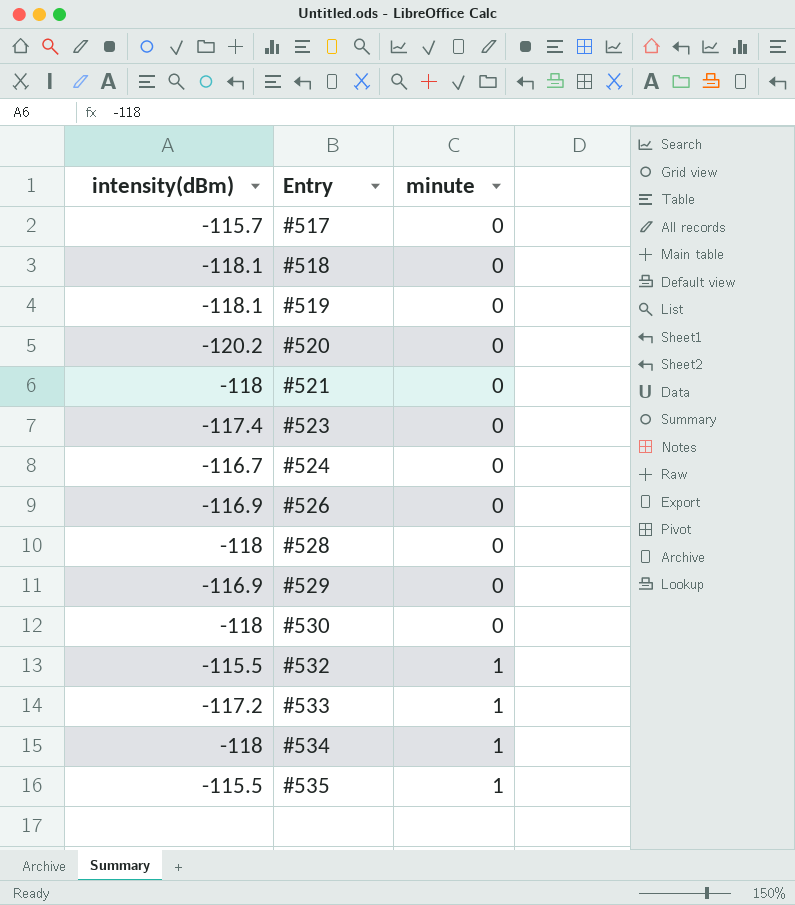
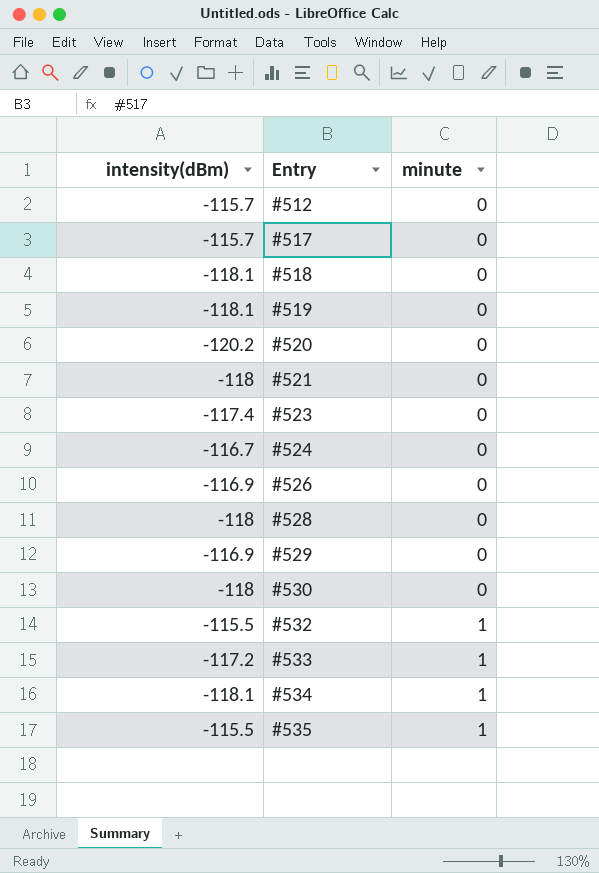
row #512: none -> -115.7 | 0
#534 | intensity(dBm): -118 -> -118.1

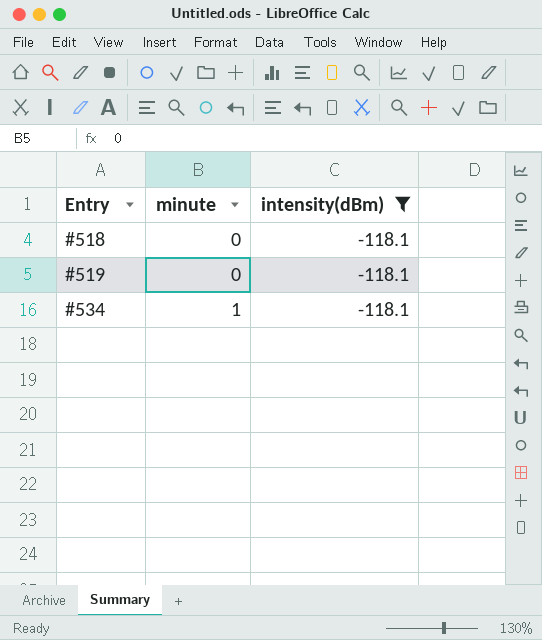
filter: none -> intensity(dBm) = -118.1
column intensity(dBm) | position: 1 -> 3

